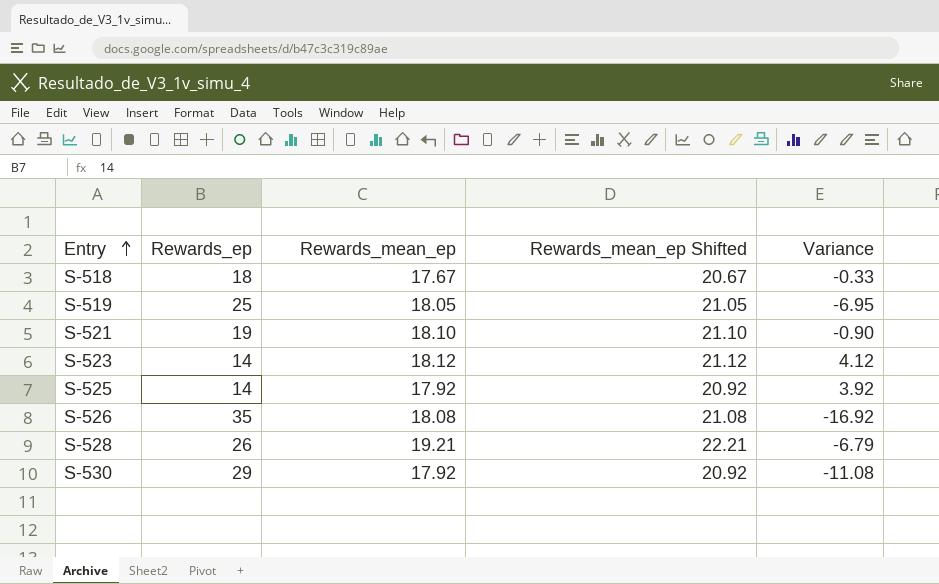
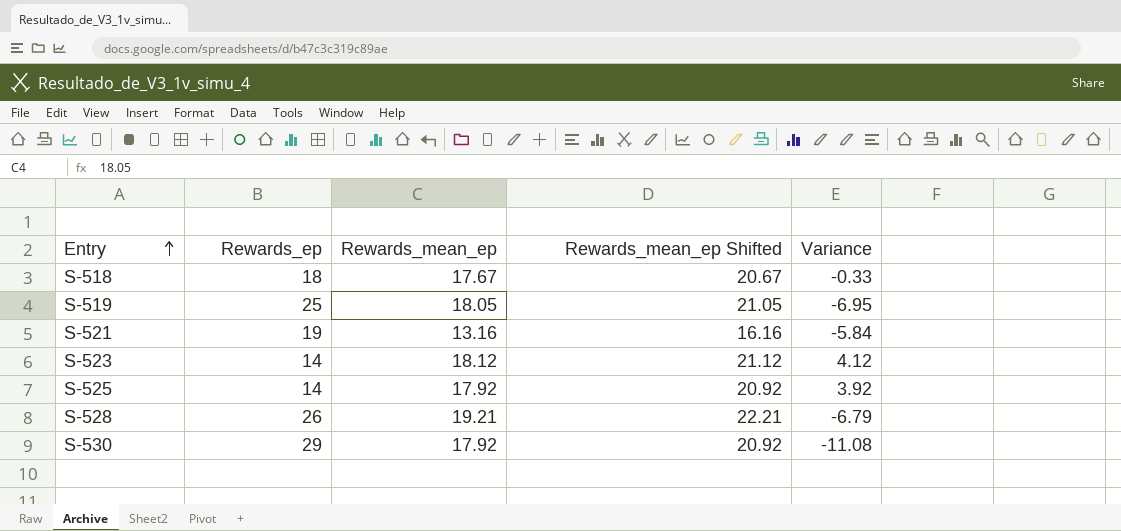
row S-526: 35 | 18.08 | 21.08 | -16.92 -> none
S-521 | Rewards_mean_ep: 18.10 -> 13.16
S-521 | Rewards_mean_ep Shifted: 21.10 -> 16.16
S-521 | Variance: -0.90 -> -5.84

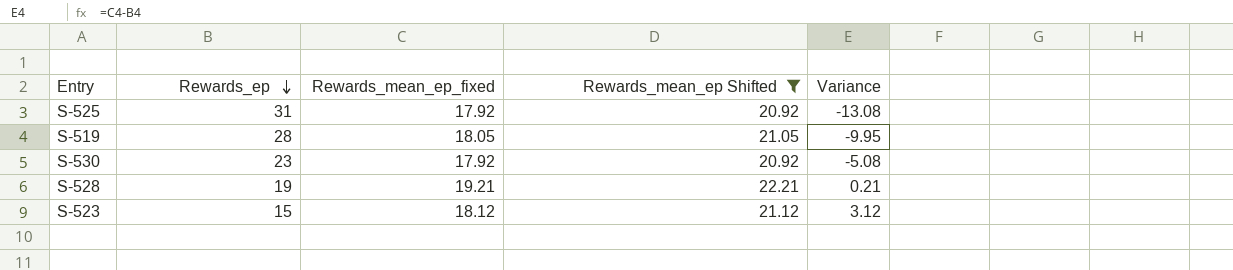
filter: none -> Rewards_mean_ep Shifted >= 20.92
row order: Entry ascending -> Rewards_ep descending
column name: Rewards_mean_ep -> Rewards_mean_ep_fixed
S-525 | Rewards_ep: 14 -> 31
S-525 | Variance: 3.92 -> -13.08
S-519 | Rewards_ep: 25 -> 28
S-519 | Variance: -6.95 -> -9.95
S-530 | Rewards_ep: 29 -> 23
S-530 | Variance: -11.08 -> -5.08
S-528 | Rewards_ep: 26 -> 19
S-528 | Variance: -6.79 -> 0.21
S-523 | Rewards_ep: 14 -> 15
S-523 | Variance: 4.12 -> 3.12

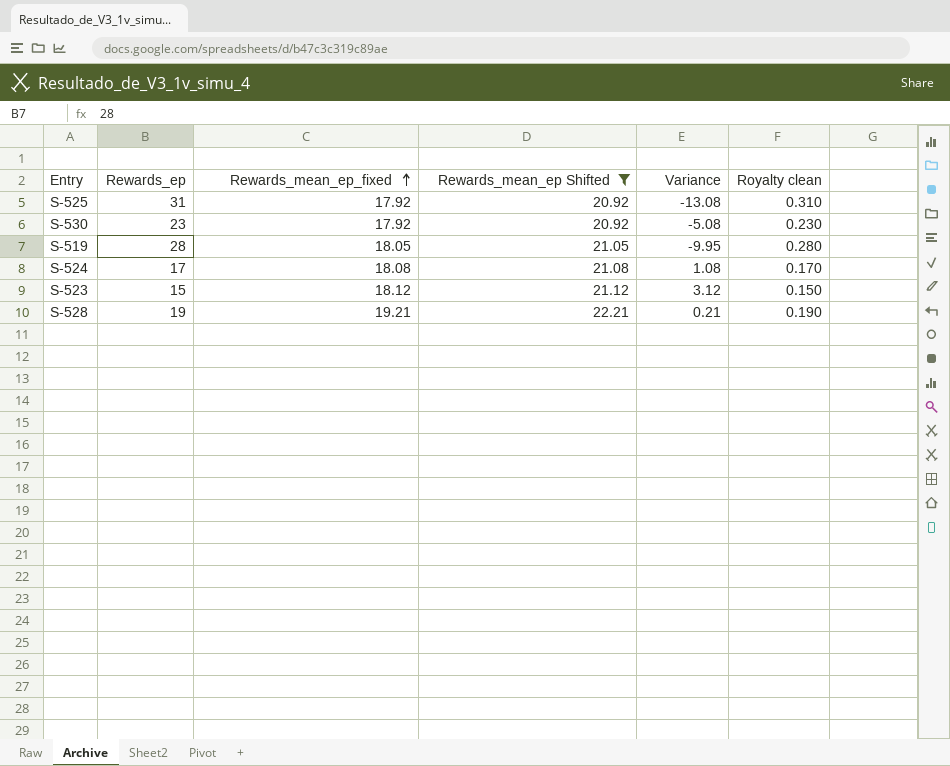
row order: Rewards_ep descending -> Rewards_mean_ep_fixed ascending
column Royalty clean | formula: none -> [Rewards_ep] * 0.01
row S-524: none -> 17 | 18.08 | 21.08 | 1.08 | 0.170

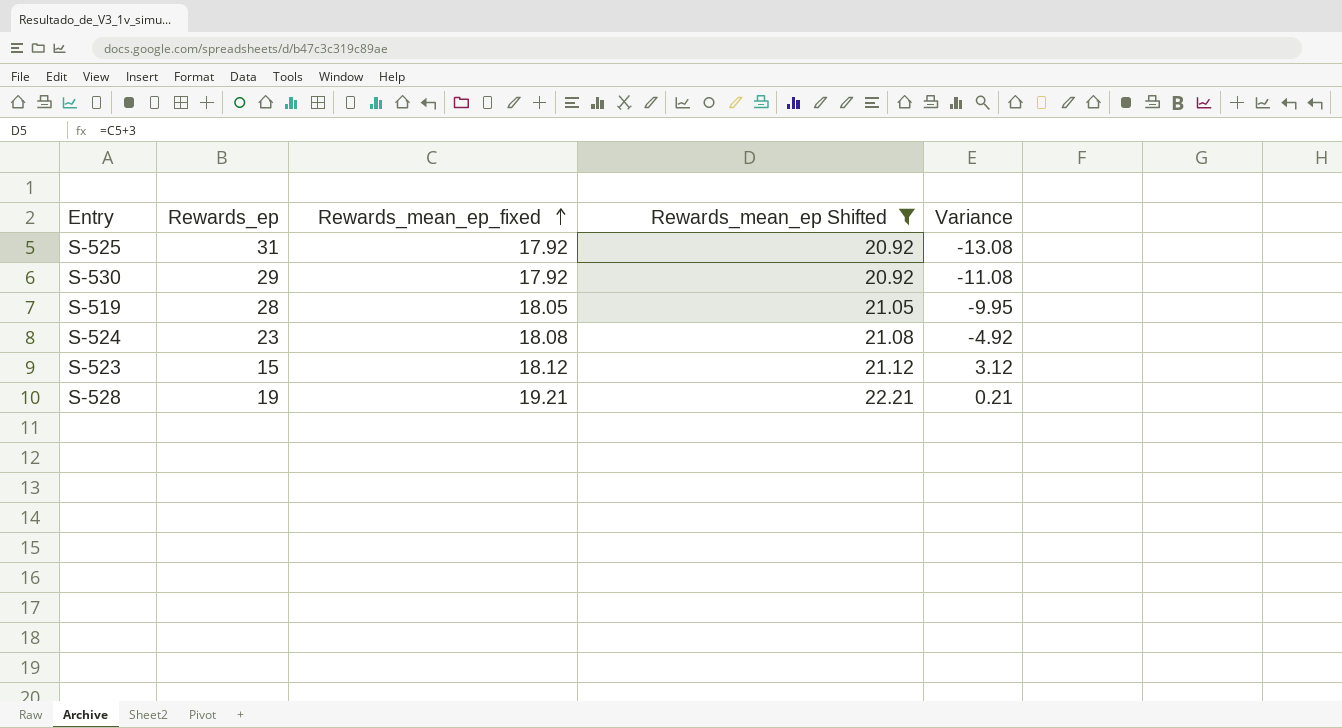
column Royalty clean | formula: [Rewards_ep] * 0.01 -> none
S-530 | Rewards_ep: 23 -> 29
S-530 | Variance: -5.08 -> -11.08
S-524 | Rewards_ep: 17 -> 23
S-524 | Variance: 1.08 -> -4.92

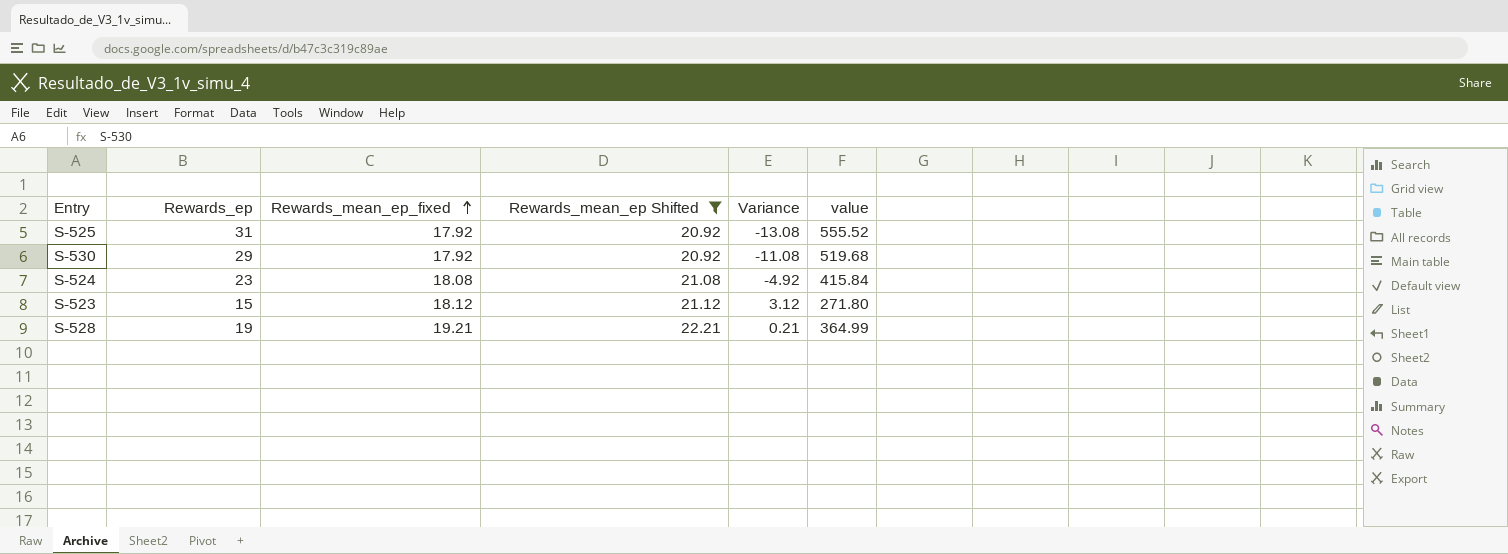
column value | formula: none -> [Rewards_ep] * [Rewards_mean_ep_fixed]
row S-519: 28 | 18.05 | 21.05 | -9.95 -> none

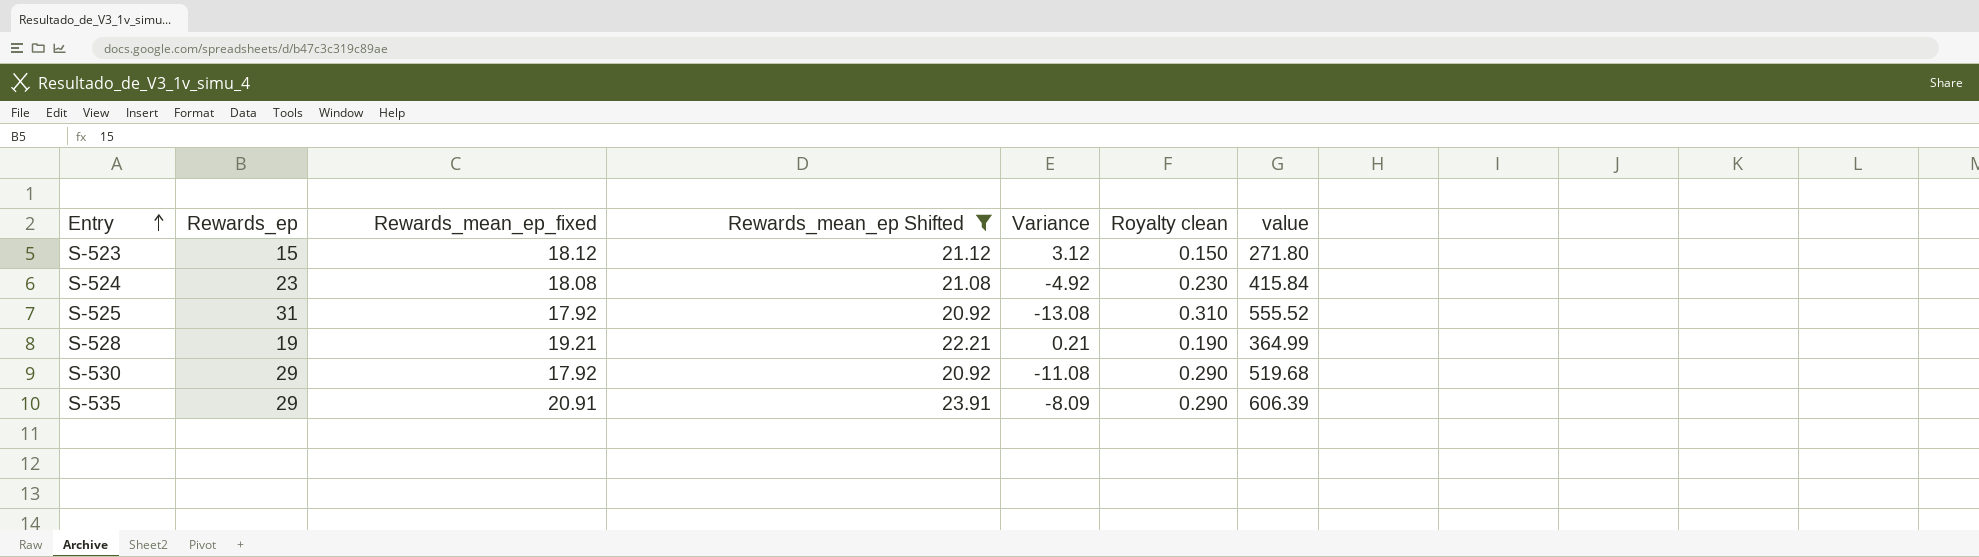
row order: Rewards_mean_ep_fixed ascending -> Entry ascending
column Royalty clean | formula: none -> [Rewards_ep] * 0.01
row S-535: none -> 29 | 20.91 | 23.91 | -8.09 | 0.290 | 606.39

